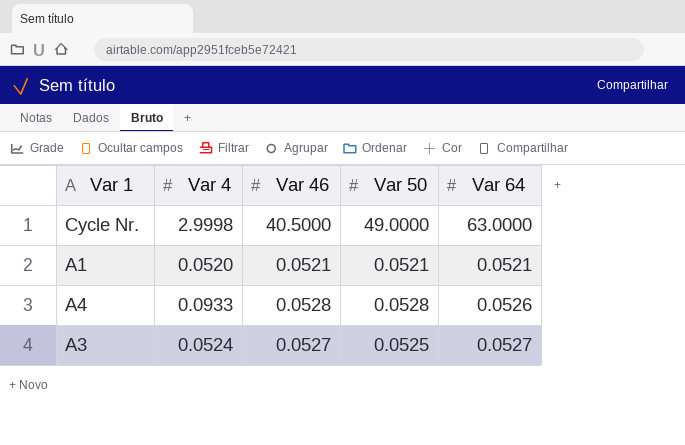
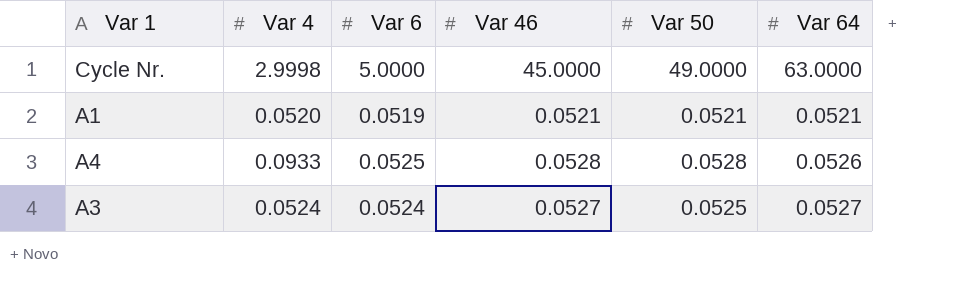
column Var 6 | position: none -> 3
Cycle Nr. | Var 46: 40.5000 -> 45.0000

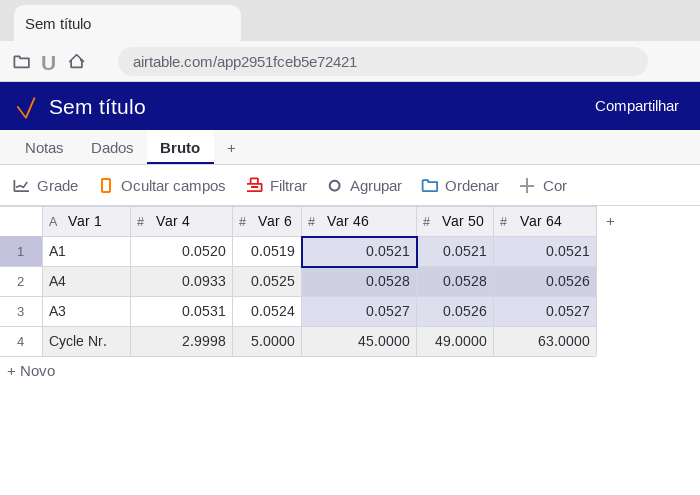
row order: none -> Var 64 ascending
A3 | Var 4: 0.0524 -> 0.0531
A3 | Var 50: 0.0525 -> 0.0526

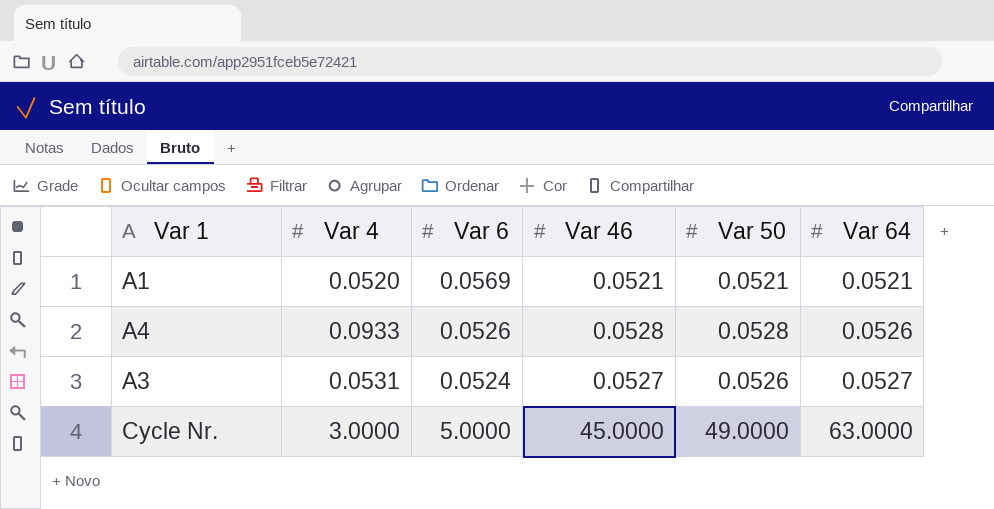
A1 | Var 6: 0.0519 -> 0.0569
A4 | Var 6: 0.0525 -> 0.0526
Cycle Nr. | Var 4: 2.9998 -> 3.0000

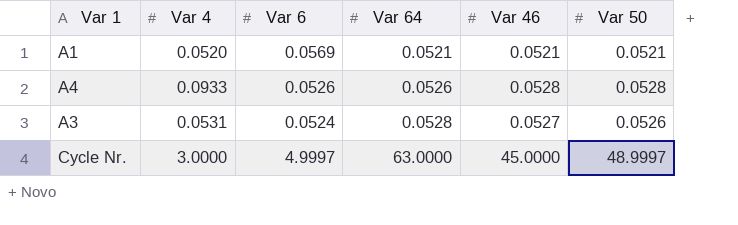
column Var 64 | position: 6 -> 4
A3 | Var 64: 0.0527 -> 0.0528
Cycle Nr. | Var 6: 5.0000 -> 4.9997
Cycle Nr. | Var 50: 49.0000 -> 48.9997

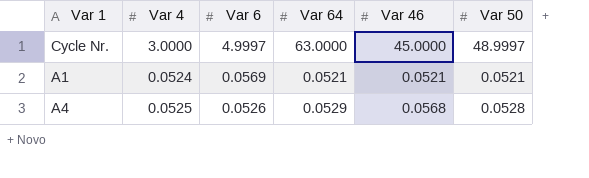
row order: Var 64 ascending -> Var 6 descending
row A3: 0.0531 | 0.0524 | 0.0528 | 0.0527 | 0.0526 -> none
A1 | Var 4: 0.0520 -> 0.0524
A4 | Var 4: 0.0933 -> 0.0525
A4 | Var 64: 0.0526 -> 0.0529
A4 | Var 46: 0.0528 -> 0.0568

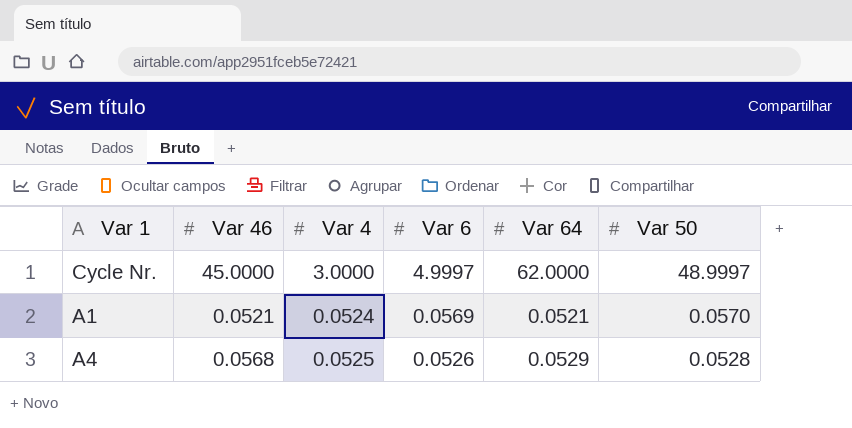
column Var 46 | position: 5 -> 2
Cycle Nr. | Var 64: 63.0000 -> 62.0000
A1 | Var 50: 0.0521 -> 0.0570

